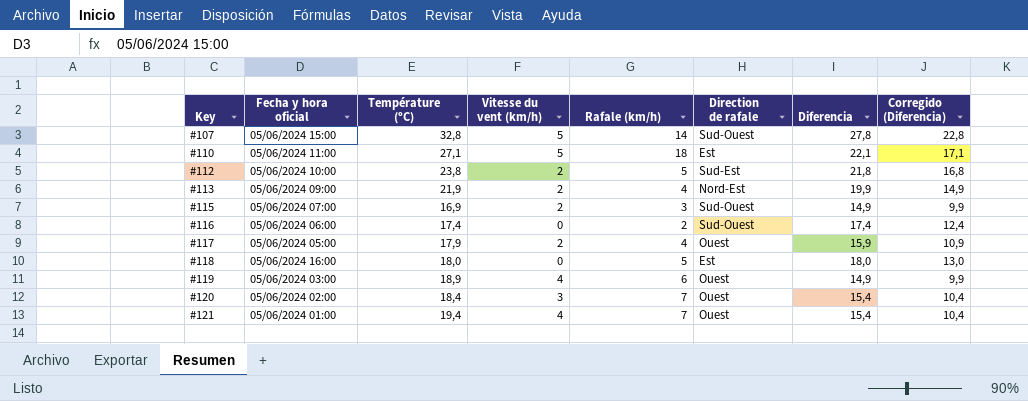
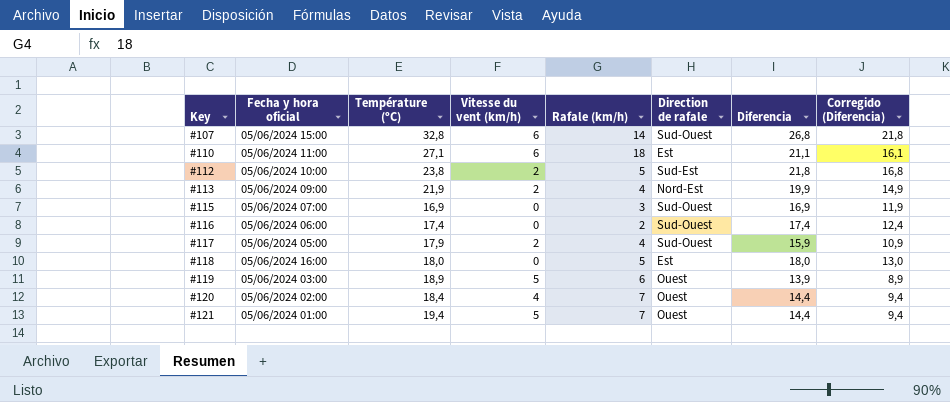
#107 | Vitesse du vent (km/h): 5 -> 6
#107 | Diferencia: 27,8 -> 26,8
#107 | Corregido (Diferencia): 22,8 -> 21,8
#110 | Vitesse du vent (km/h): 5 -> 6
#110 | Diferencia: 22,1 -> 21,1
#110 | Corregido (Diferencia): 17,1 -> 16,1
#115 | Vitesse du vent (km/h): 2 -> 0
#115 | Diferencia: 14,9 -> 16,9
#115 | Corregido (Diferencia): 9,9 -> 11,9
#117 | Direction de rafale: Ouest -> Sud-Ouest
#119 | Vitesse du vent (km/h): 4 -> 5
#119 | Diferencia: 14,9 -> 13,9
#119 | Corregido (Diferencia): 9,9 -> 8,9
#120 | Vitesse du vent (km/h): 3 -> 4
#120 | Diferencia: 15,4 -> 14,4
#120 | Corregido (Diferencia): 10,4 -> 9,4
#121 | Vitesse du vent (km/h): 4 -> 5
#121 | Diferencia: 15,4 -> 14,4
#121 | Corregido (Diferencia): 10,4 -> 9,4

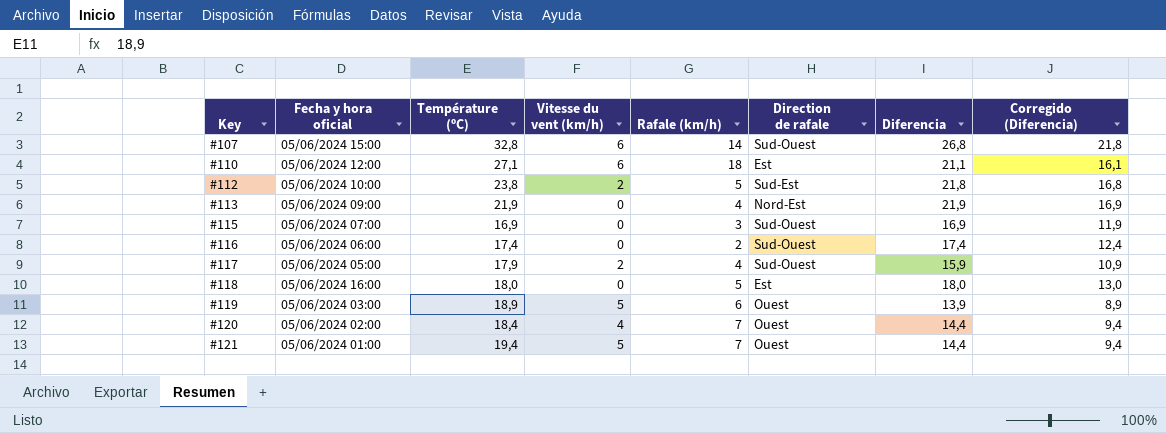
#110 | Fecha y hora oficial: 05/06/2024 11:00 -> 05/06/2024 12:00
#113 | Vitesse du vent (km/h): 2 -> 0
#113 | Diferencia: 19,9 -> 21,9
#113 | Corregido (Diferencia): 14,9 -> 16,9

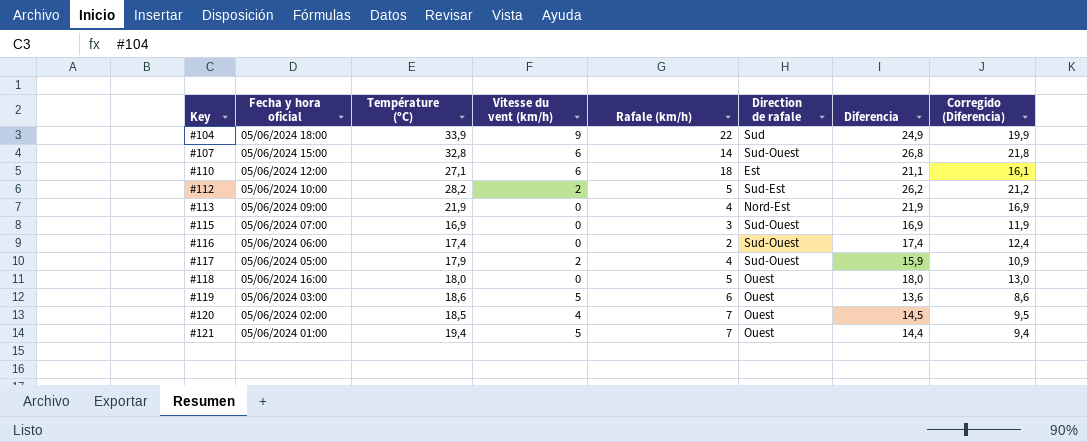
row #104: none -> 05/06/2024 18:00 | 33,9 | 9 | 22 | Sud | 24,9 | 19,9
#112 | Température (ºC): 23,8 -> 28,2
#112 | Diferencia: 21,8 -> 26,2
#112 | Corregido (Diferencia): 16,8 -> 21,2
#118 | Direction de rafale: Est -> Ouest
#119 | Température (ºC): 18,9 -> 18,6
#119 | Diferencia: 13,9 -> 13,6
#119 | Corregido (Diferencia): 8,9 -> 8,6
#120 | Température (ºC): 18,4 -> 18,5
#120 | Diferencia: 14,4 -> 14,5
#120 | Corregido (Diferencia): 9,4 -> 9,5

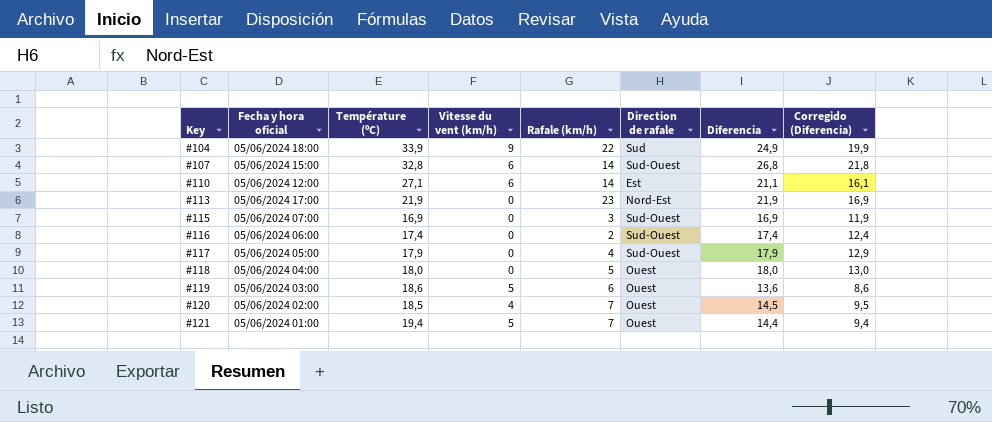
row #112: 05/06/2024 10:00 | 28,2 | 2 | 5 | Sud-Est | 26,2 | 21,2 -> none
#110 | Rafale (km/h): 18 -> 14
#113 | Fecha y hora oficial: 05/06/2024 09:00 -> 05/06/2024 17:00
#113 | Rafale (km/h): 4 -> 23
#117 | Vitesse du vent (km/h): 2 -> 0
#117 | Diferencia: 15,9 -> 17,9
#117 | Corregido (Diferencia): 10,9 -> 12,9
#118 | Fecha y hora oficial: 05/06/2024 16:00 -> 05/06/2024 04:00

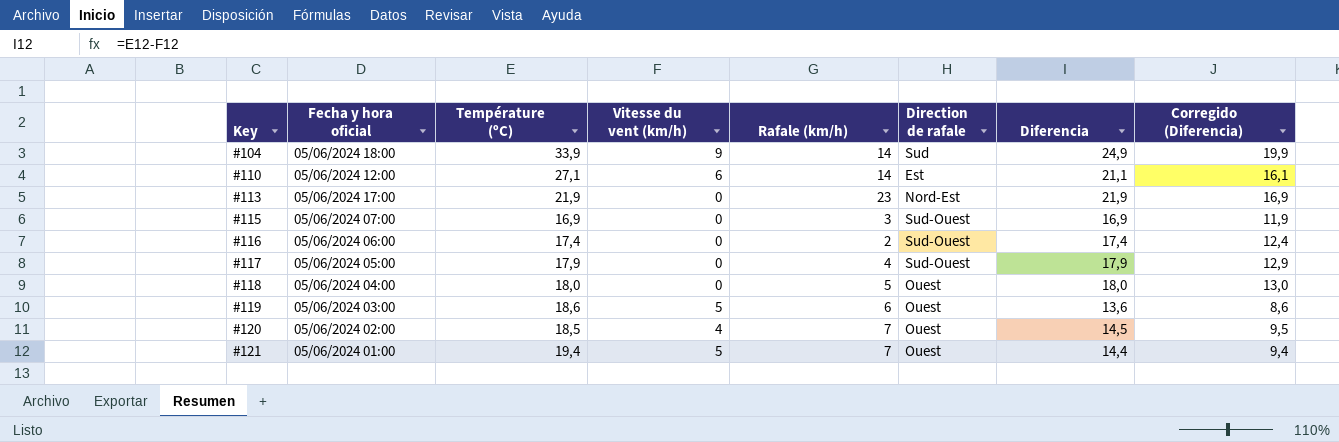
row #107: 05/06/2024 15:00 | 32,8 | 6 | 14 | Sud-Ouest | 26,8 | 21,8 -> none
#104 | Rafale (km/h): 22 -> 14

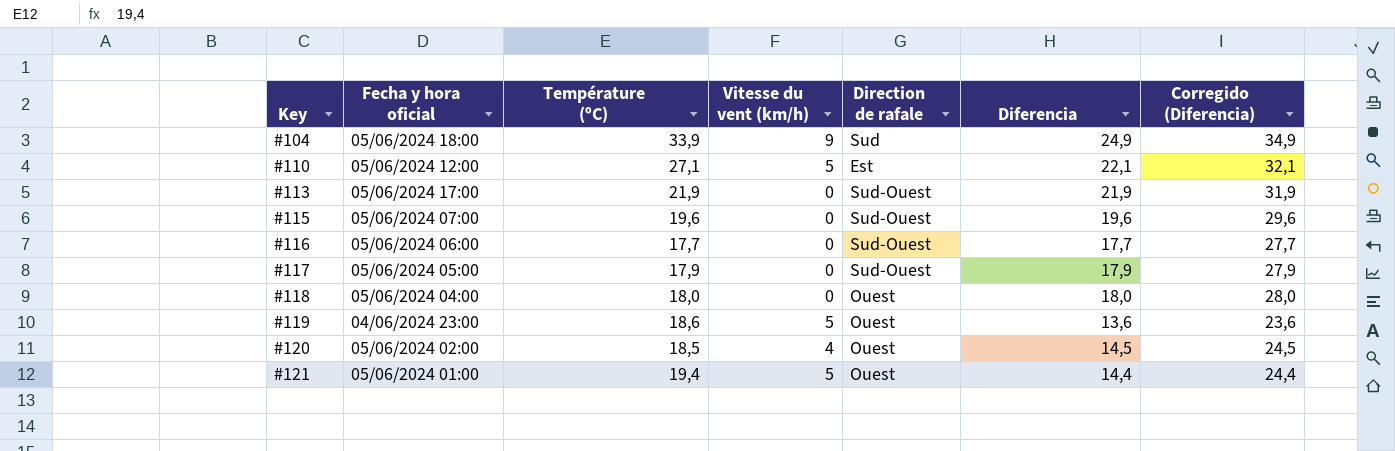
column Rafale (km/h) | position: 5 -> none
column Corregido (Diferencia) | formula: [Diferencia] - 5 -> [Diferencia] + 10
#110 | Vitesse du vent (km/h): 6 -> 5
#110 | Diferencia: 21,1 -> 22,1
#113 | Direction de rafale: Nord-Est -> Sud-Ouest
#115 | Température (ºC): 16,9 -> 19,6
#115 | Diferencia: 16,9 -> 19,6
#116 | Température (ºC): 17,4 -> 17,7
#116 | Diferencia: 17,4 -> 17,7
#119 | Fecha y hora oficial: 05/06/2024 03:00 -> 04/06/2024 23:00

